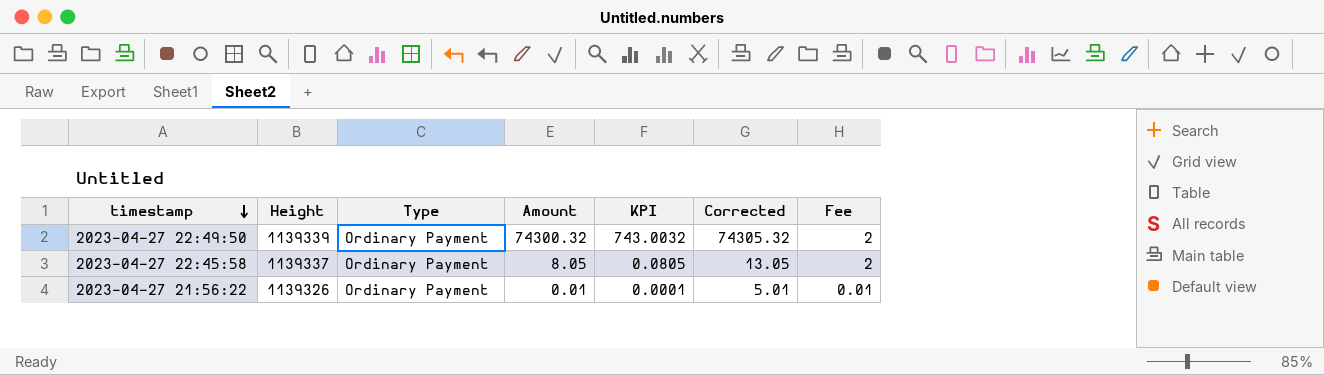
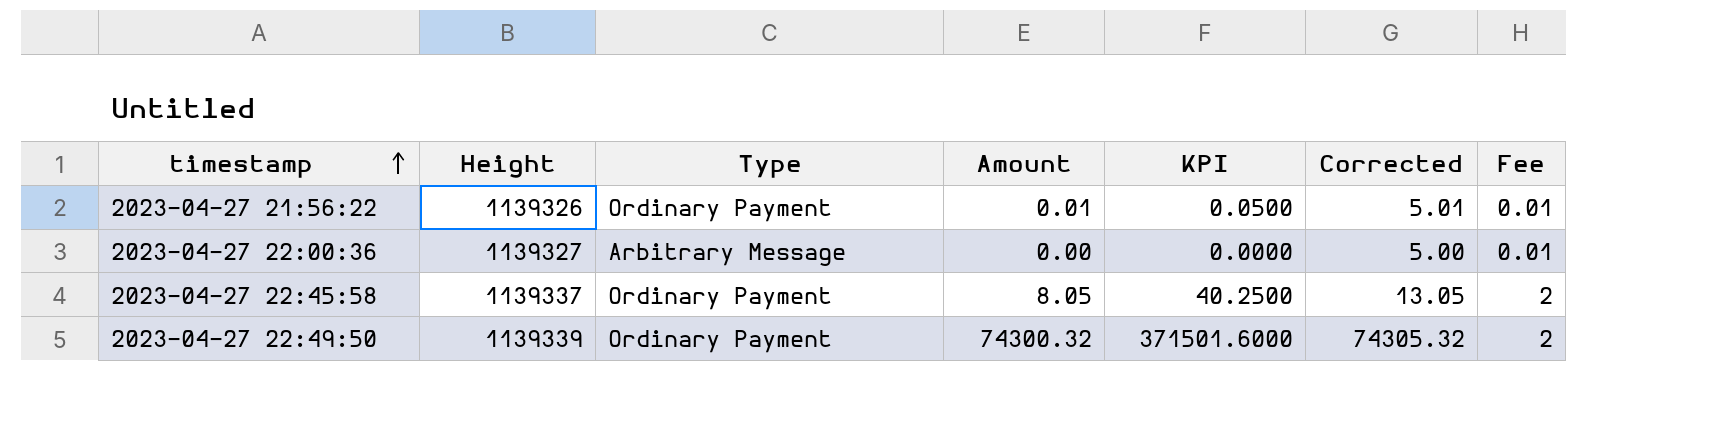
row order: timestamp descending -> timestamp ascending
column KPI | formula: [Amount] * 0.01 -> [Amount] * 5
row 2023-04-27 22:00:36: none -> 1139327 | Arbitrary Message | 0.00 | 0.0000 | 5.00 | 0.01

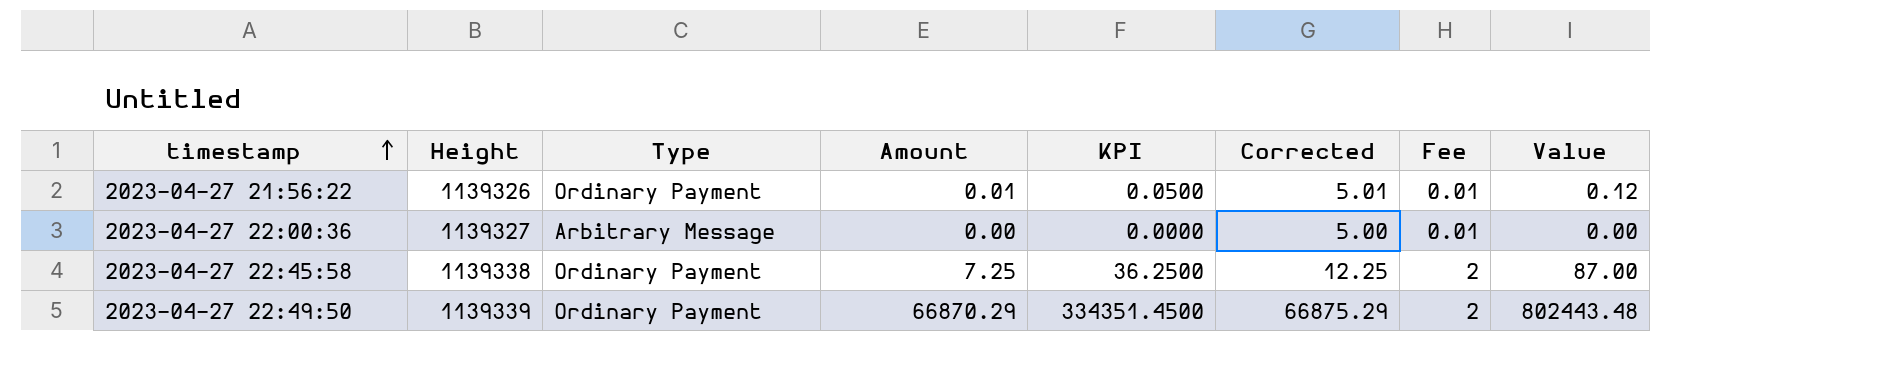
column Value | formula: none -> [Amount] * 12
2023-04-27 22:45:58 | Height: 1139337 -> 1139338
2023-04-27 22:45:58 | Amount: 8.05 -> 7.25
2023-04-27 22:45:58 | KPI: 40.2500 -> 36.2500
2023-04-27 22:45:58 | Corrected: 13.05 -> 12.25
2023-04-27 22:49:50 | Amount: 74300.32 -> 66870.29
2023-04-27 22:49:50 | KPI: 371501.6000 -> 334351.4500
2023-04-27 22:49:50 | Corrected: 74305.32 -> 66875.29

